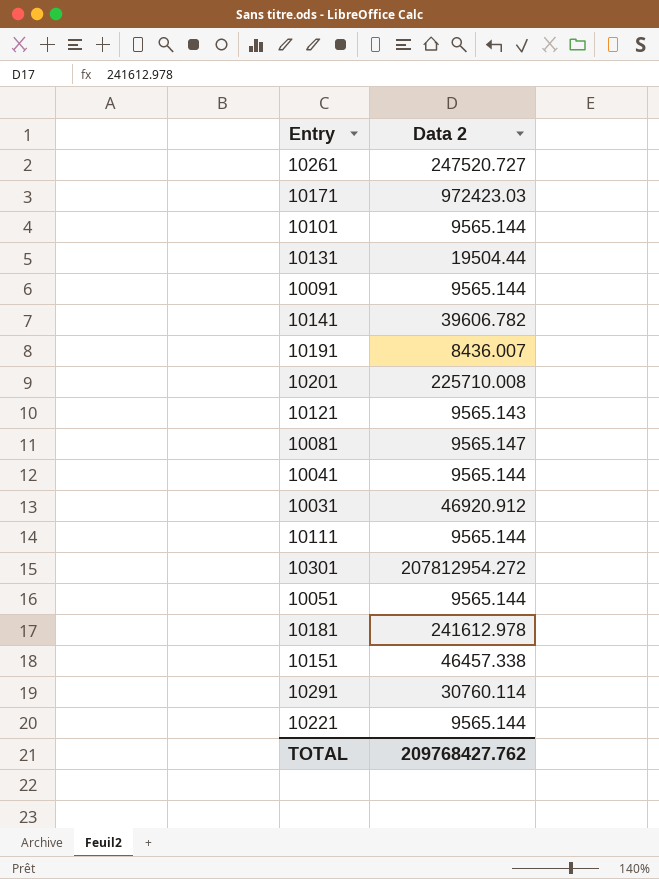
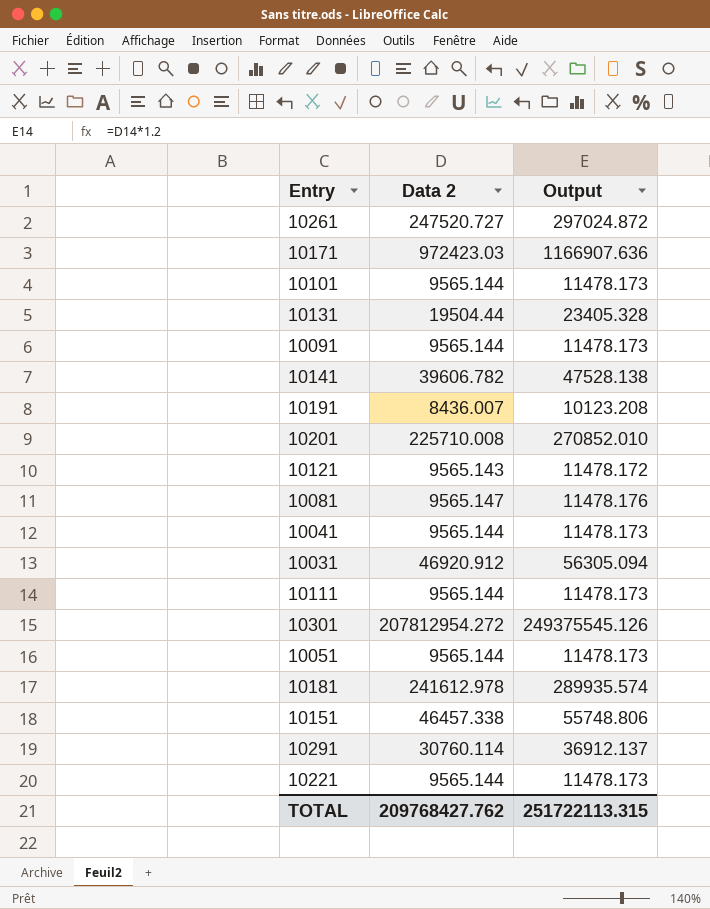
column Output | formula: none -> [Data 2] * 1.2

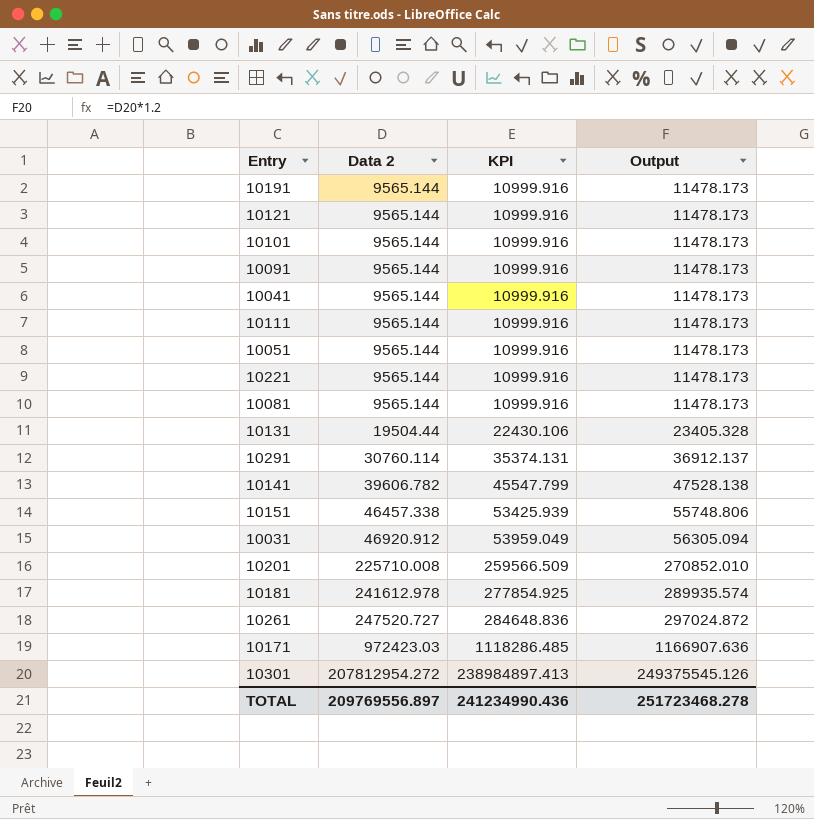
row order: none -> Data 2 ascending
column KPI | formula: none -> [Data 2] * 1.15
10191 | Data 2: 8436.007 -> 9565.144
10191 | Output: 10123.208 -> 11478.173
10121 | Data 2: 9565.143 -> 9565.144
10121 | Output: 11478.172 -> 11478.173
10081 | Data 2: 9565.147 -> 9565.144
10081 | Output: 11478.176 -> 11478.173
TOTAL | Data 2: 209768427.762 -> 209769556.897
TOTAL | Output: 251722113.315 -> 251723468.278

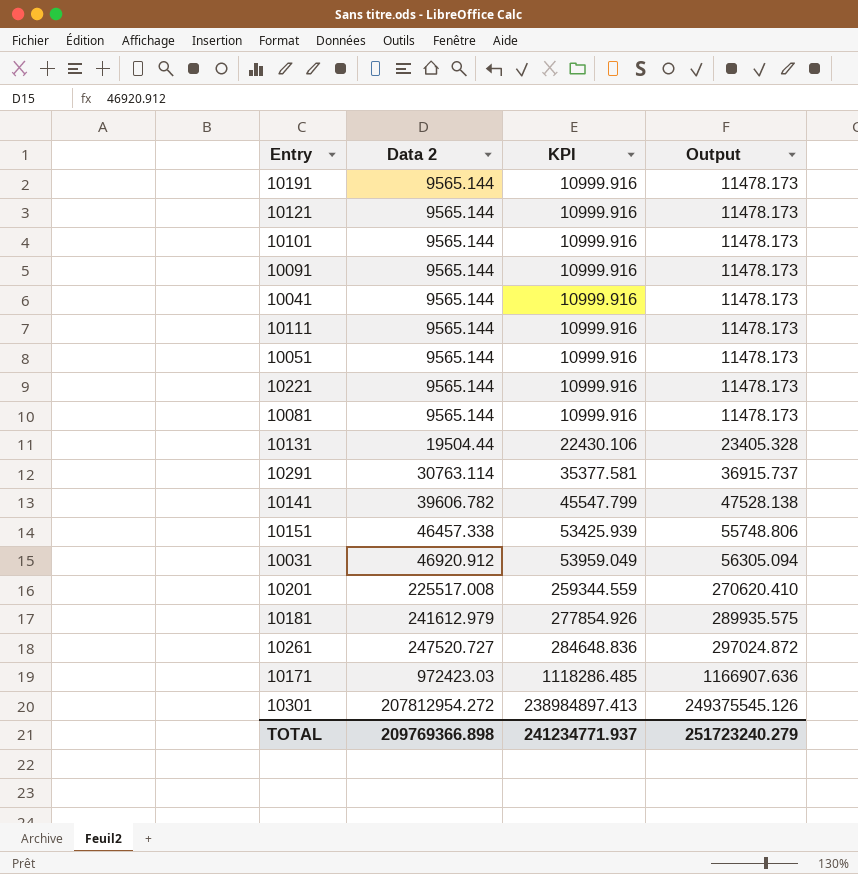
10291 | Data 2: 30760.114 -> 30763.114
10291 | KPI: 35374.131 -> 35377.581
10291 | Output: 36912.137 -> 36915.737
10201 | Data 2: 225710.008 -> 225517.008
10201 | KPI: 259566.509 -> 259344.559
10201 | Output: 270852.010 -> 270620.410
10181 | Data 2: 241612.978 -> 241612.979
10181 | KPI: 277854.925 -> 277854.926
10181 | Output: 289935.574 -> 289935.575
TOTAL | Data 2: 209769556.897 -> 209769366.898
TOTAL | KPI: 241234990.436 -> 241234771.937
TOTAL | Output: 251723468.278 -> 251723240.279

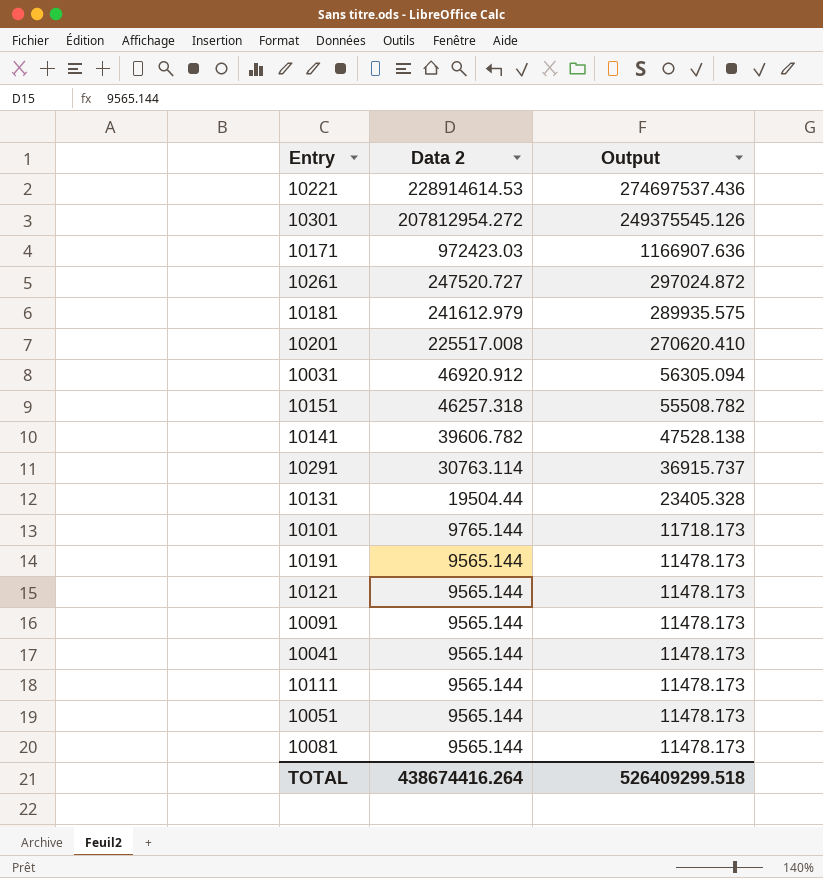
row order: Data 2 ascending -> Data 2 descending
column KPI | formula: [Data 2] * 1.15 -> none
10221 | Data 2: 9565.144 -> 228914614.53
10221 | Output: 11478.173 -> 274697537.436
10151 | Data 2: 46457.338 -> 46257.318
10151 | Output: 55748.806 -> 55508.782
10101 | Data 2: 9565.144 -> 9765.144
10101 | Output: 11478.173 -> 11718.173
TOTAL | Data 2: 209769366.898 -> 438674416.264
TOTAL | Output: 251723240.279 -> 526409299.518

